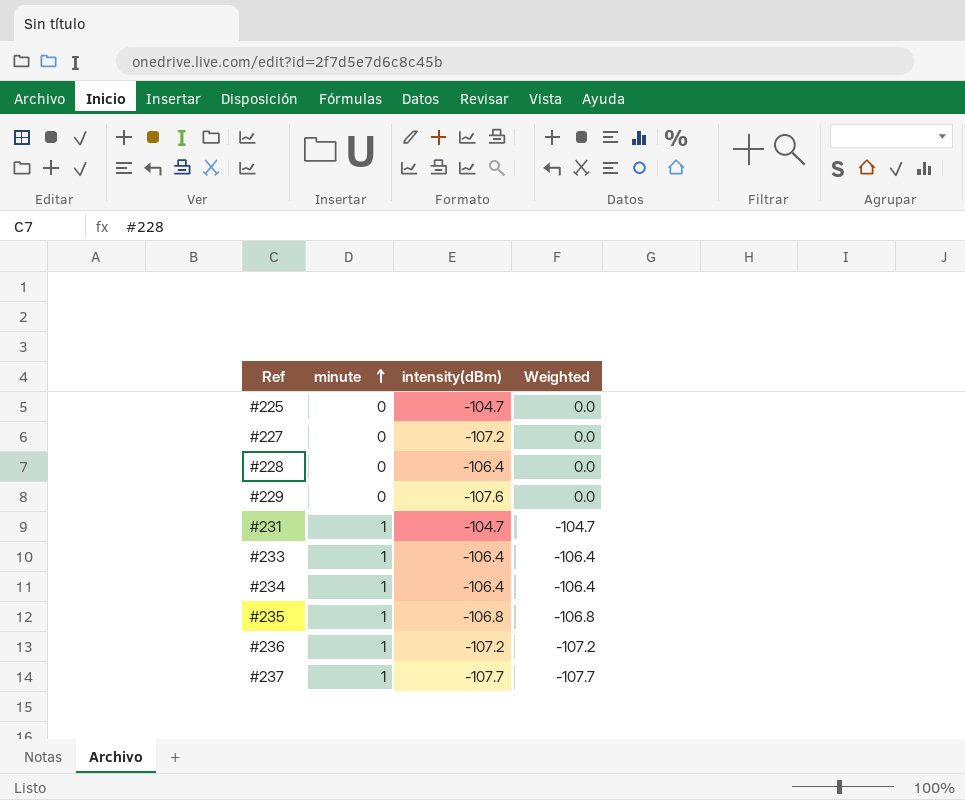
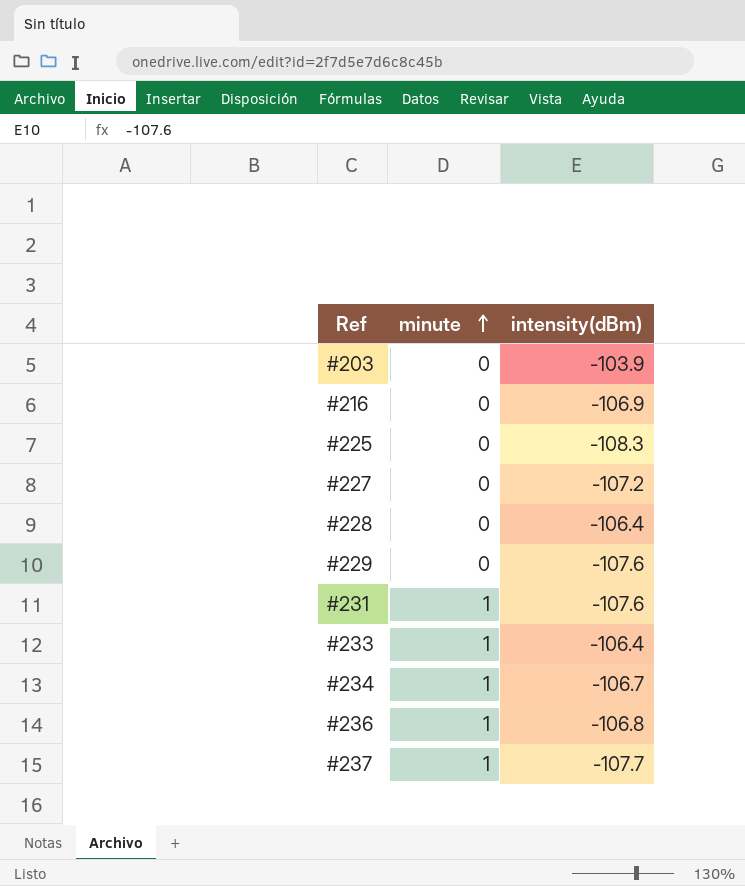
column Weighted | formula: [minute] * [intensity(dBm)] -> none
row #235: 1 | -106.8 | -106.8 -> none
row #203: none -> 0 | -103.9
row #216: none -> 0 | -106.9
#225 | intensity(dBm): -104.7 -> -108.3
#231 | intensity(dBm): -104.7 -> -107.6
#234 | intensity(dBm): -106.4 -> -106.7
#236 | intensity(dBm): -107.2 -> -106.8

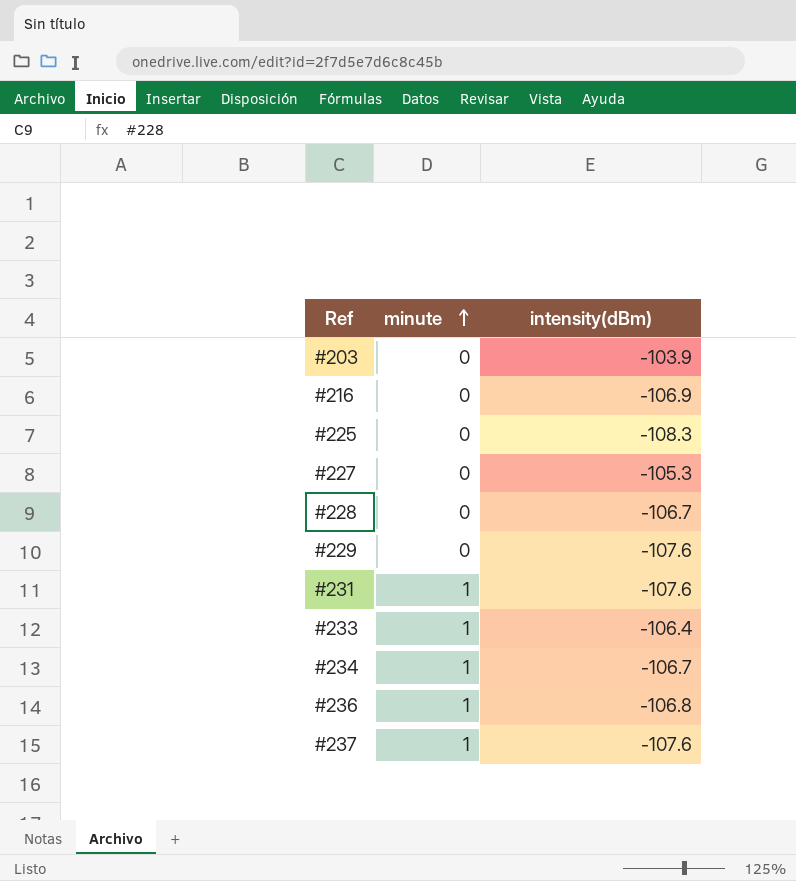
#227 | intensity(dBm): -107.2 -> -105.3
#228 | intensity(dBm): -106.4 -> -106.7
#237 | intensity(dBm): -107.7 -> -107.6

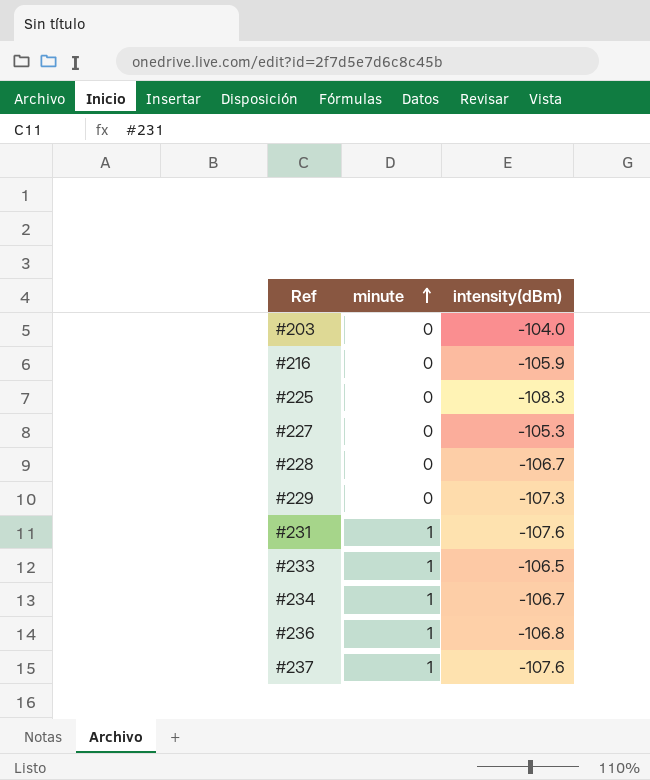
#203 | intensity(dBm): -103.9 -> -104.0
#216 | intensity(dBm): -106.9 -> -105.9
#229 | intensity(dBm): -107.6 -> -107.3
#233 | intensity(dBm): -106.4 -> -106.5

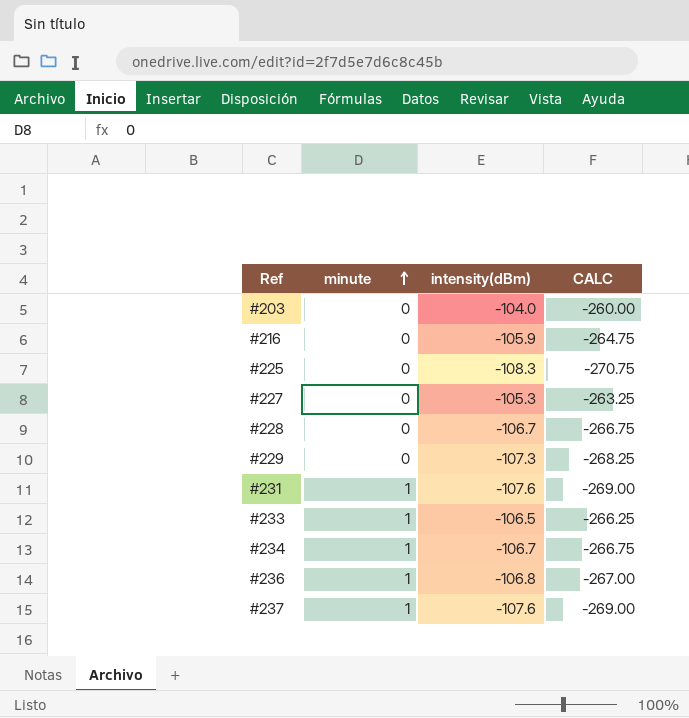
column CALC | formula: none -> [intensity(dBm)] * 2.5

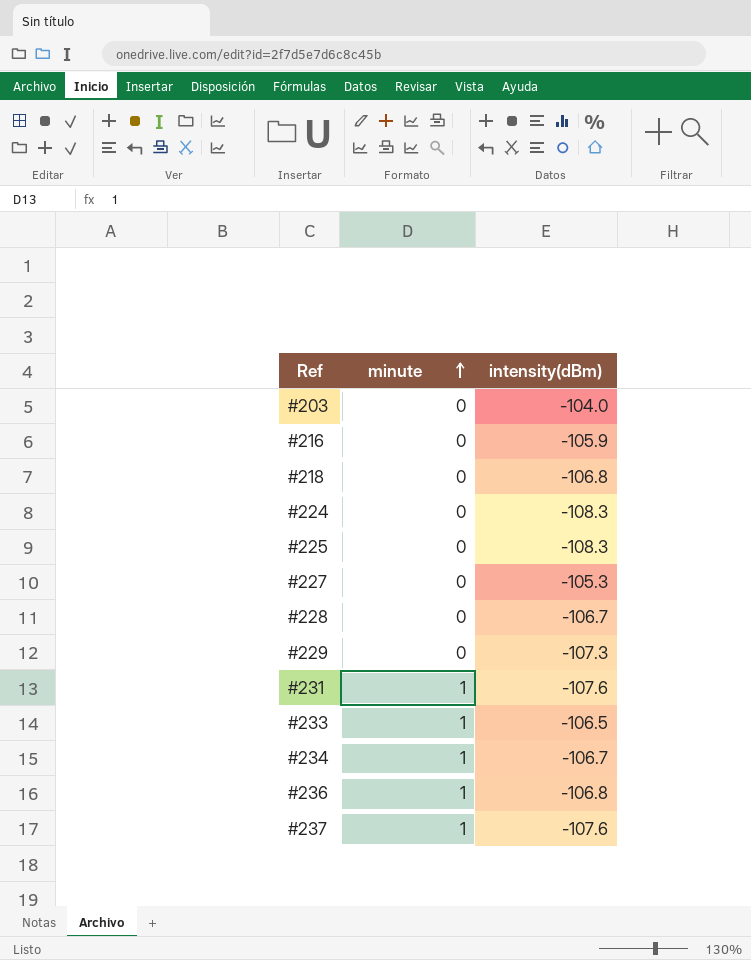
column CALC | formula: [intensity(dBm)] * 2.5 -> none
row #218: none -> 0 | -106.8
row #224: none -> 0 | -108.3

